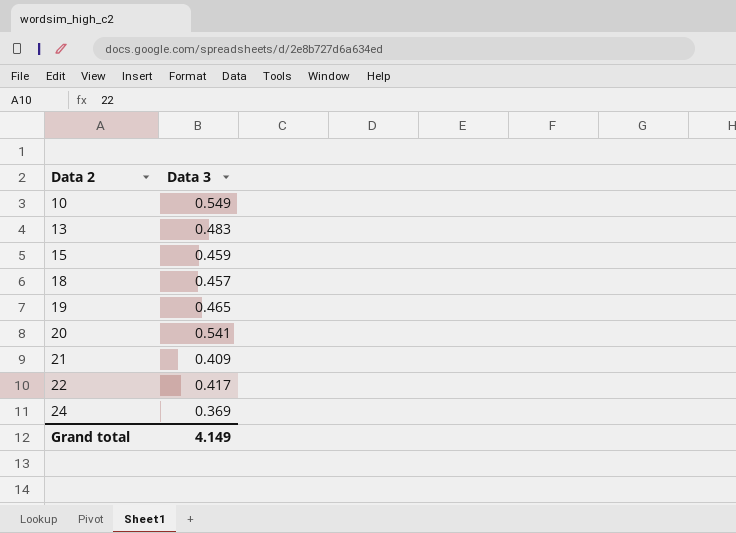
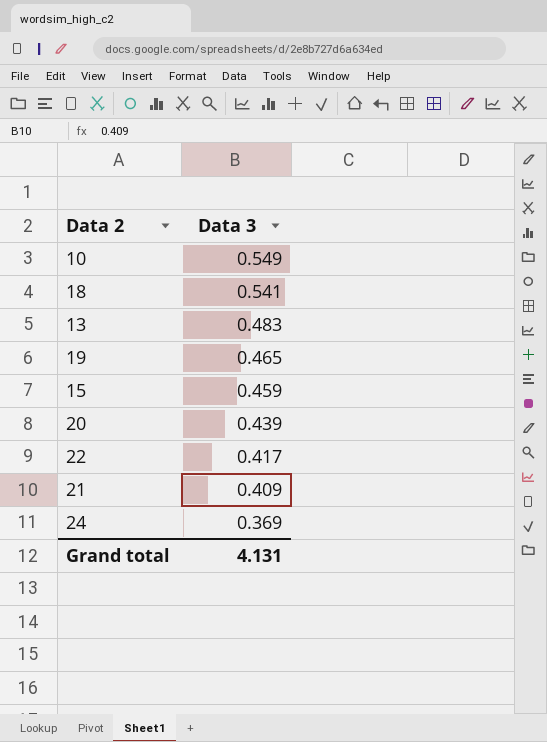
row order: Data 2 ascending -> Data 3 descending
18 | Data 3: 0.457 -> 0.541
20 | Data 3: 0.541 -> 0.439
Grand total | Data 3: 4.149 -> 4.131

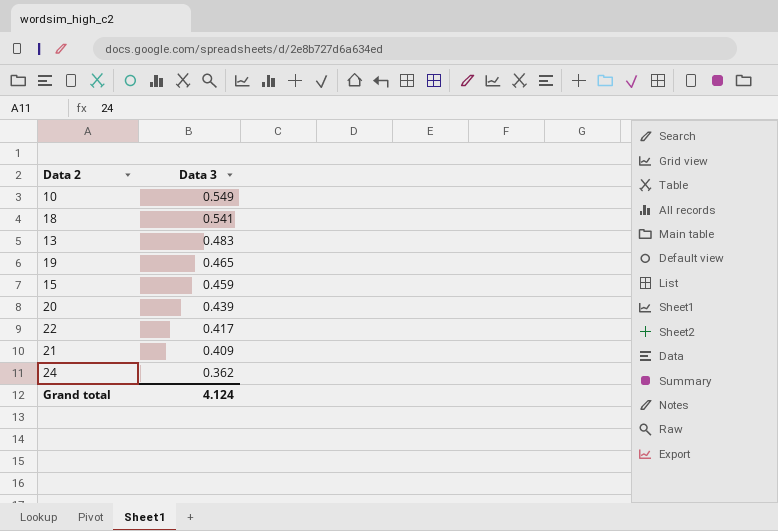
24 | Data 3: 0.369 -> 0.362
Grand total | Data 3: 4.131 -> 4.124

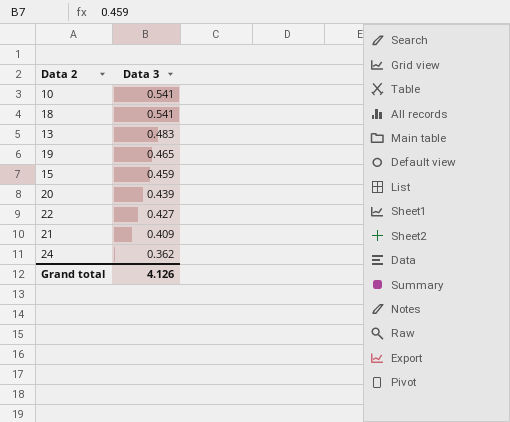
10 | Data 3: 0.549 -> 0.541
22 | Data 3: 0.417 -> 0.427
Grand total | Data 3: 4.124 -> 4.126

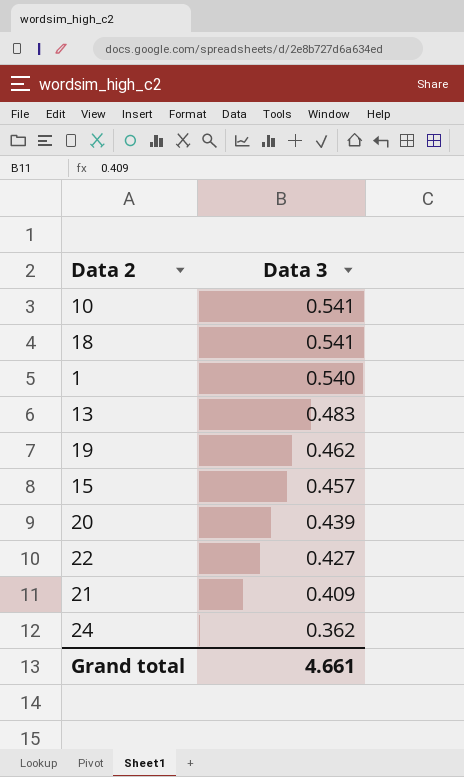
row 1: none -> 0.540
19 | Data 3: 0.465 -> 0.462
15 | Data 3: 0.459 -> 0.457
Grand total | Data 3: 4.126 -> 4.661

